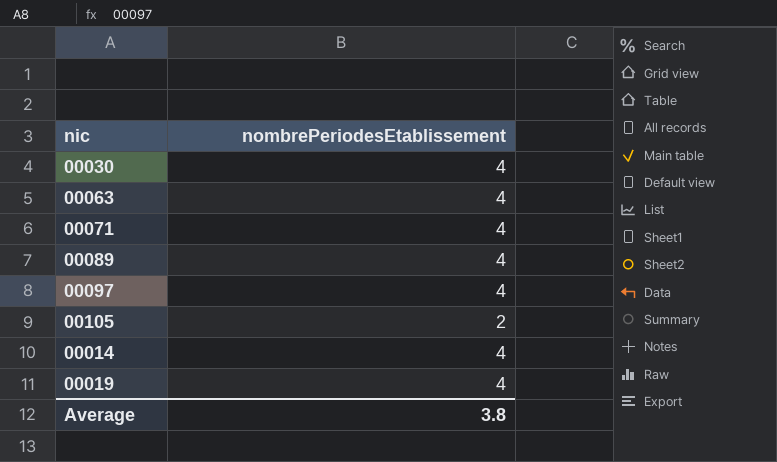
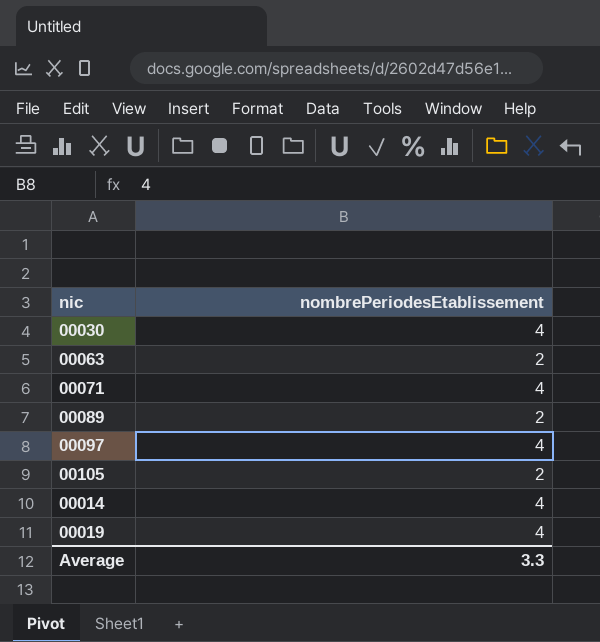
00063 | nombrePeriodesEtablissement: 4 -> 2
00089 | nombrePeriodesEtablissement: 4 -> 2
Average | nombrePeriodesEtablissement: 3.8 -> 3.3

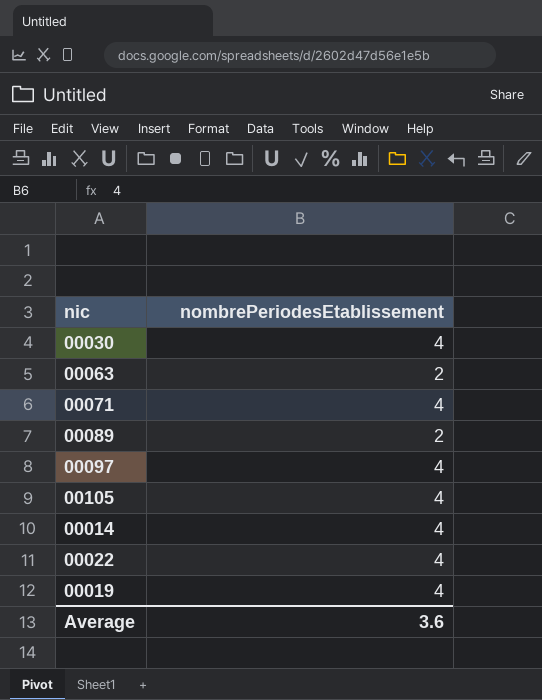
00105 | nombrePeriodesEtablissement: 2 -> 4
row 00022: none -> 4
Average | nombrePeriodesEtablissement: 3.3 -> 3.6

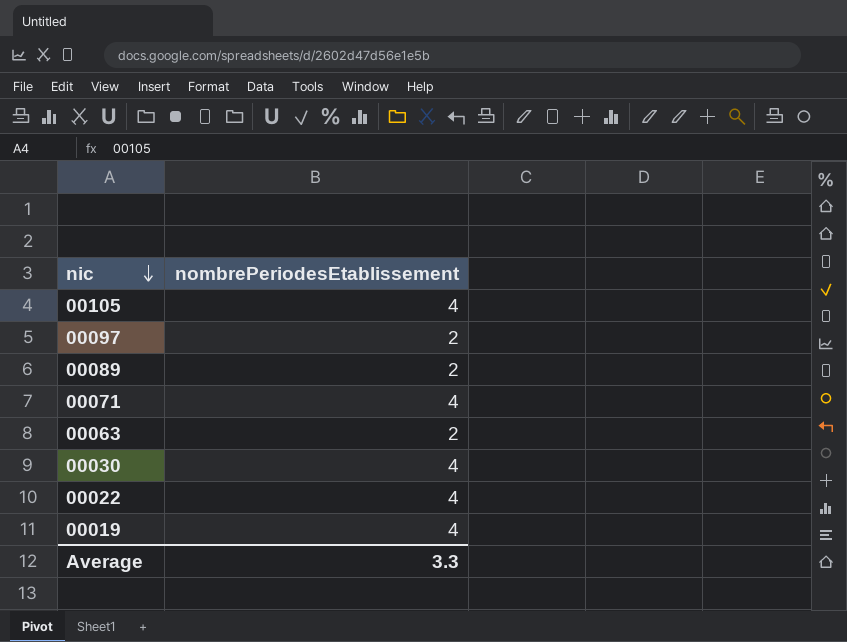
row order: none -> nic descending
row 00014: 4 -> none
00097 | nombrePeriodesEtablissement: 4 -> 2
Average | nombrePeriodesEtablissement: 3.6 -> 3.3

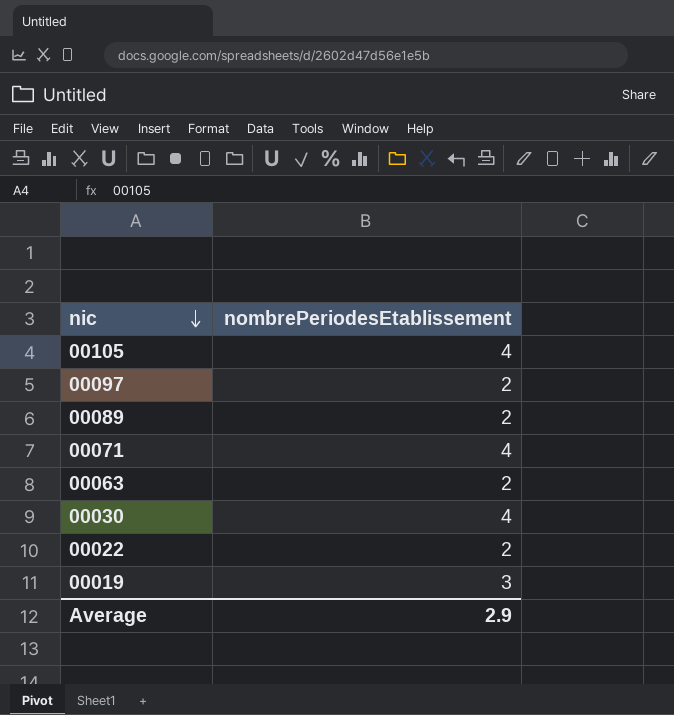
00022 | nombrePeriodesEtablissement: 4 -> 2
00019 | nombrePeriodesEtablissement: 4 -> 3
Average | nombrePeriodesEtablissement: 3.3 -> 2.9

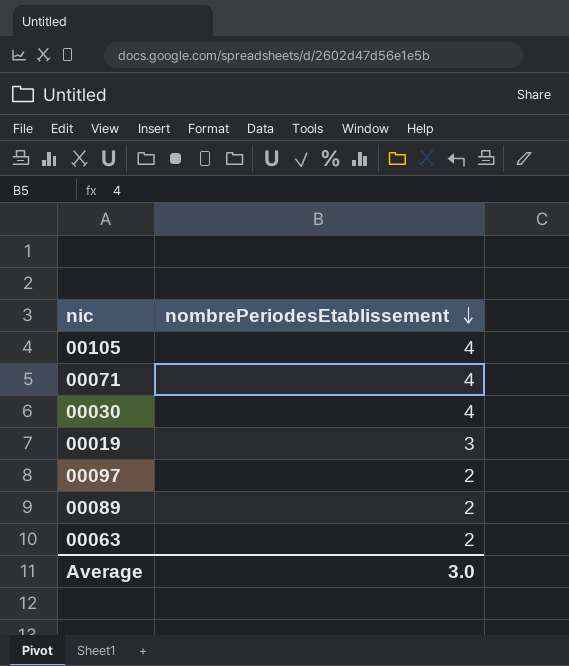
row order: nic descending -> nombrePeriodesEtablissement descending
row 00022: 2 -> none
Average | nombrePeriodesEtablissement: 2.9 -> 3.0

